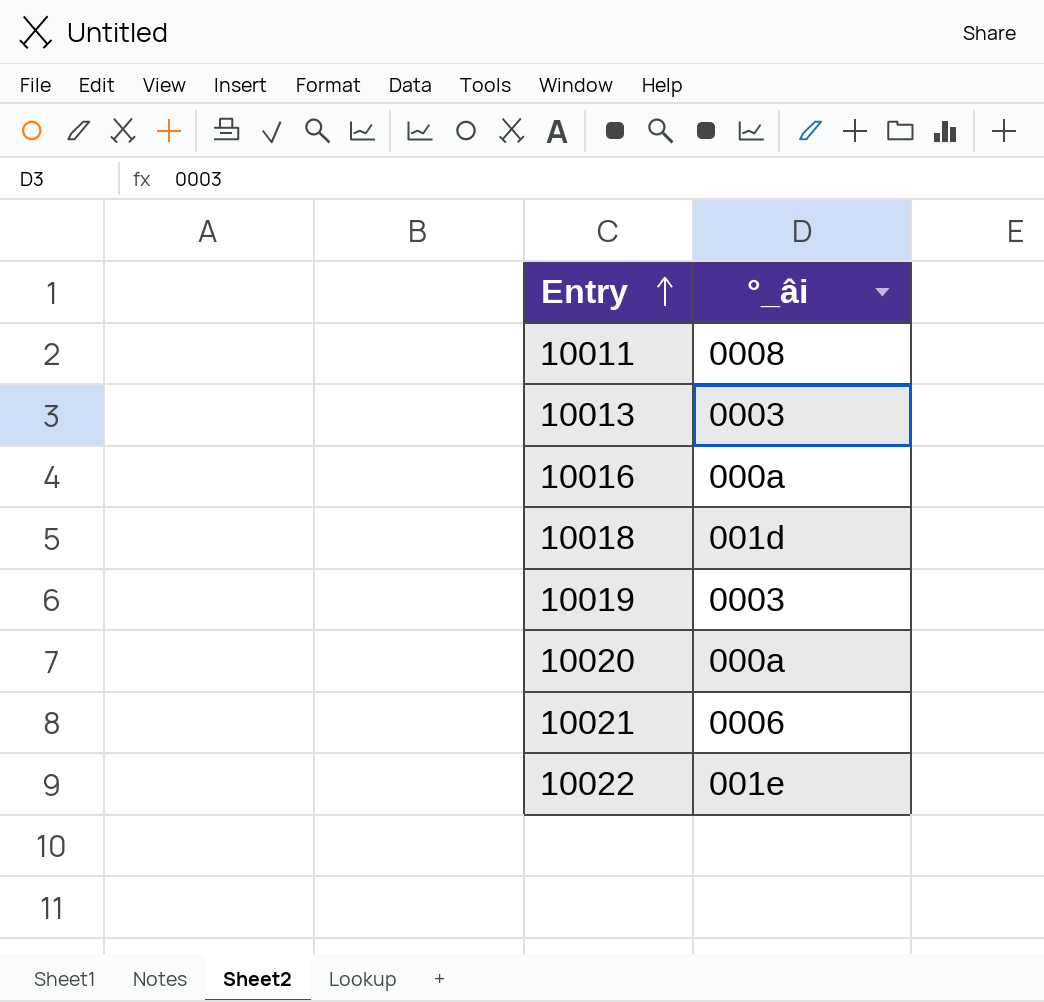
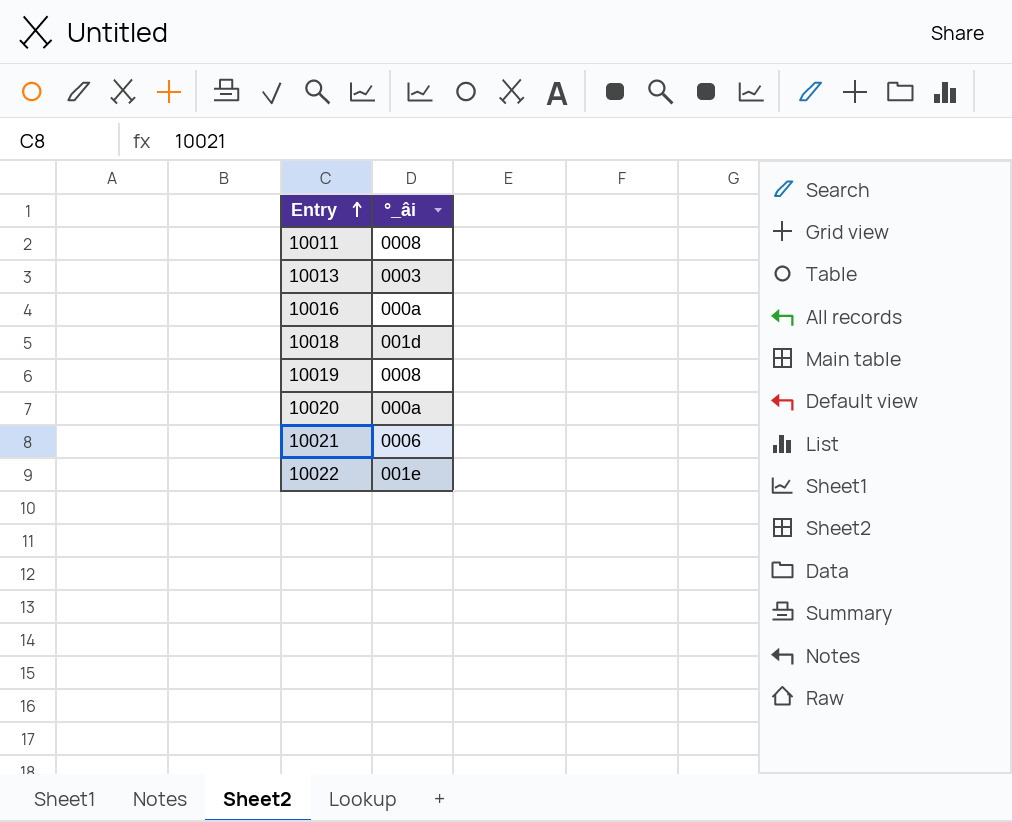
10019 | °_âi: 0003 -> 0008

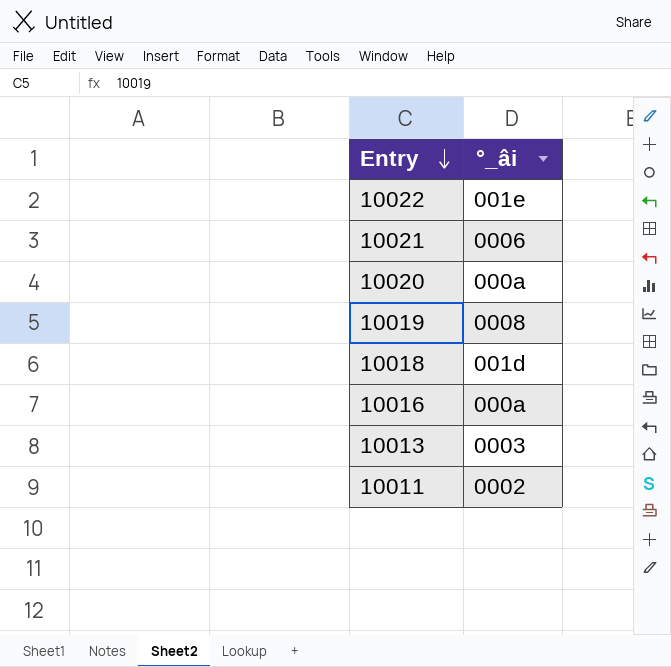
row order: Entry ascending -> Entry descending
10011 | °_âi: 0008 -> 0002

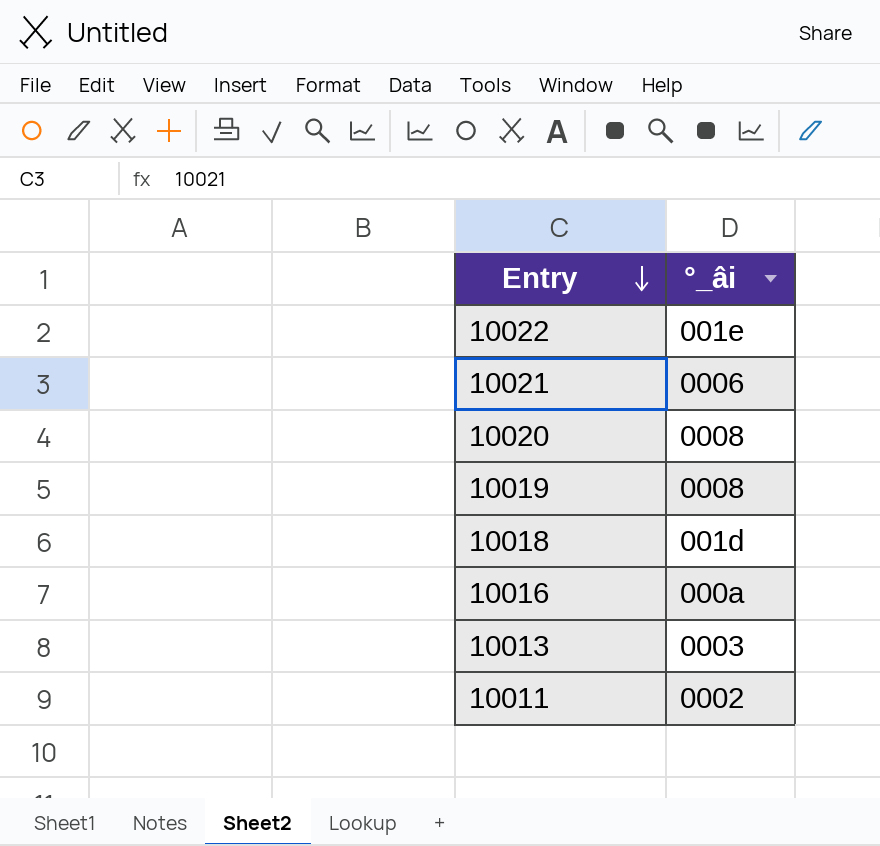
10020 | °_âi: 000a -> 0008

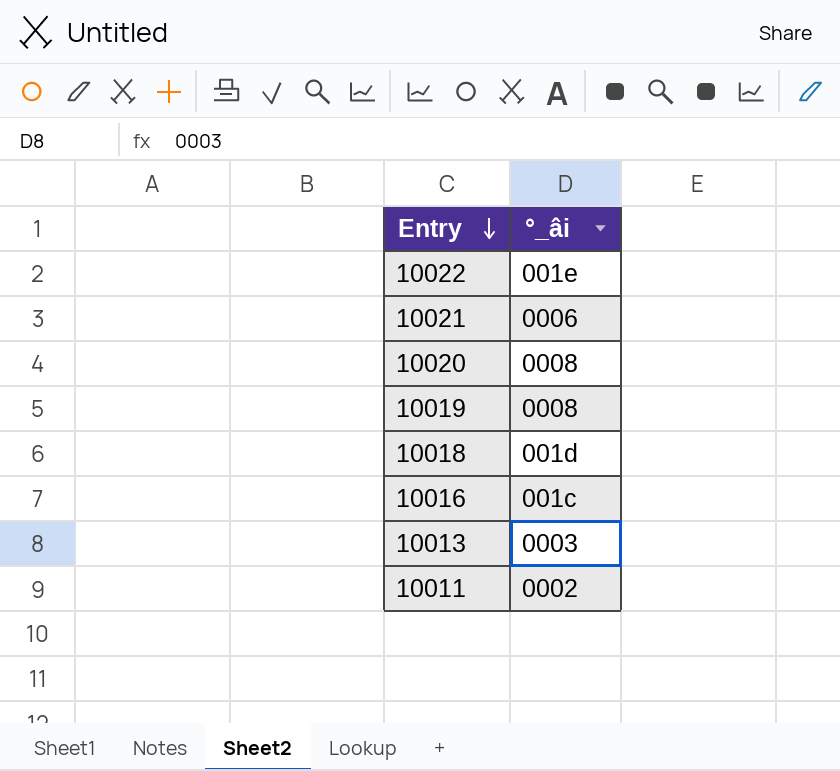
10016 | °_âi: 000a -> 001c

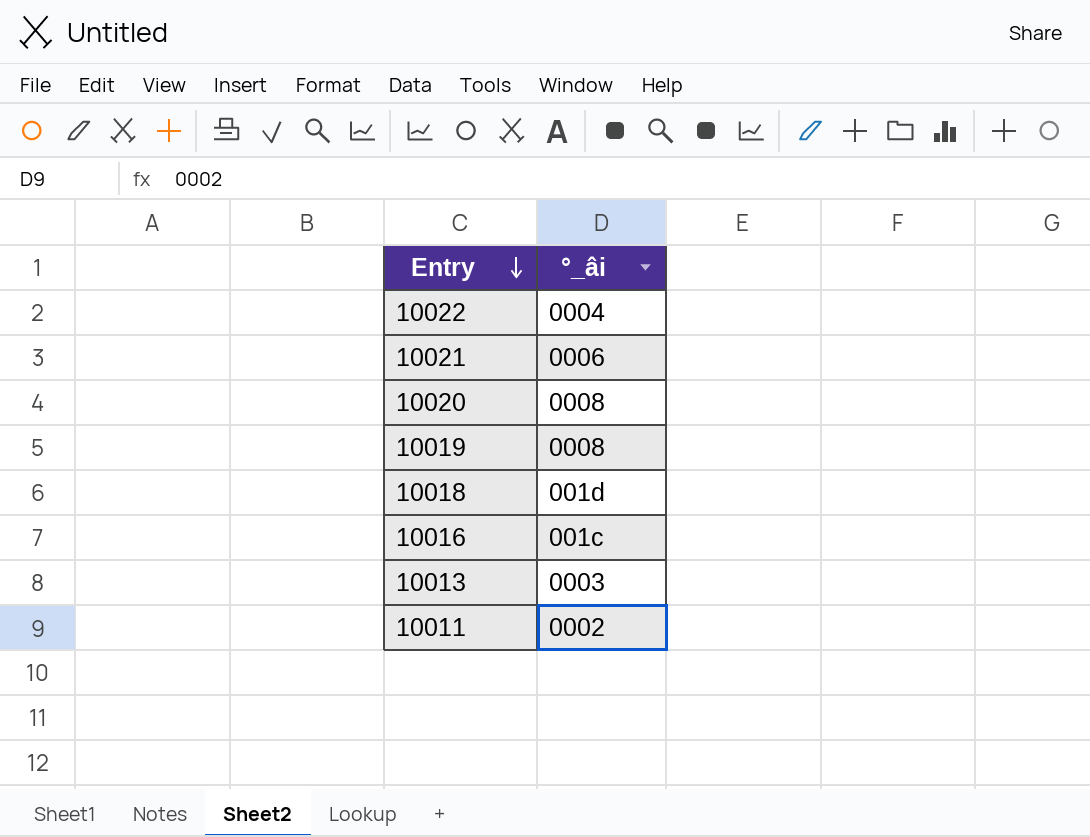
10022 | °_âi: 001e -> 0004

